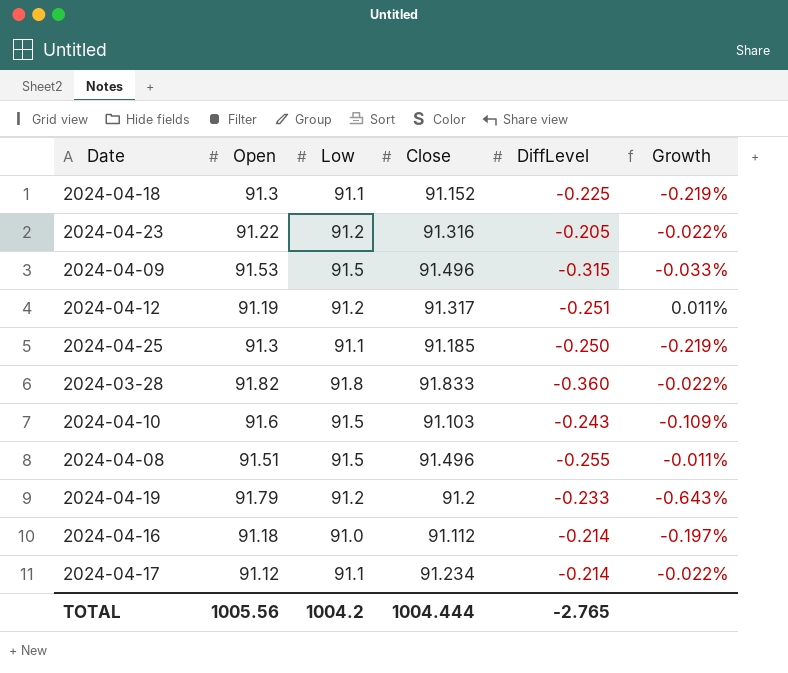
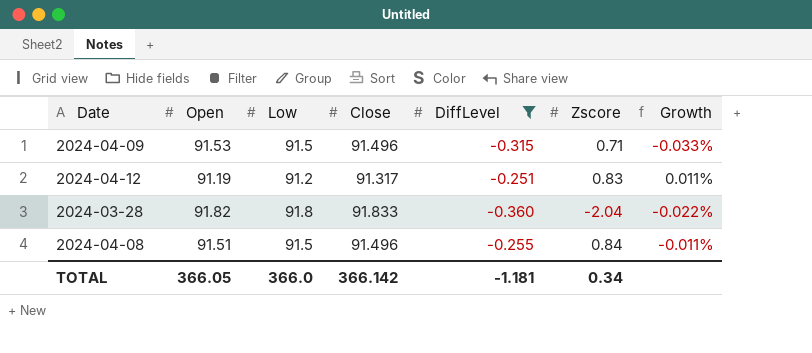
filter: none -> DiffLevel <= -0.251
column Zscore | position: none -> 6
TOTAL | Open: 1005.56 -> 366.05
TOTAL | Low: 1004.2 -> 366.0
TOTAL | Close: 1004.444 -> 366.142
TOTAL | DiffLevel: -2.765 -> -1.181

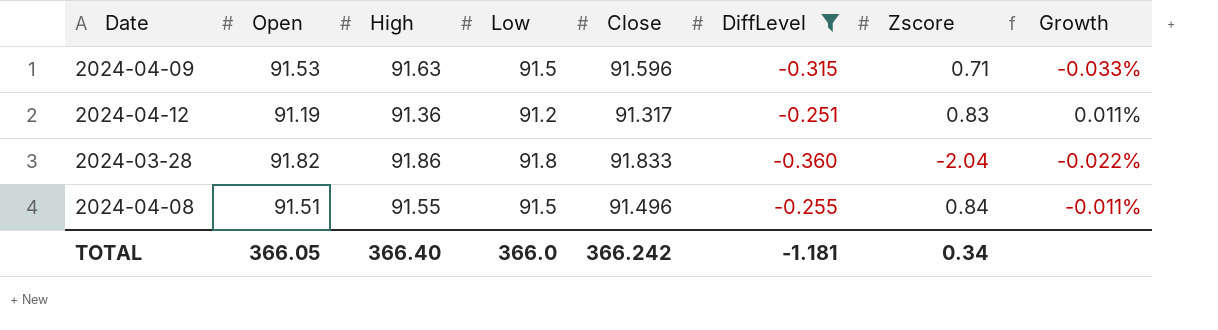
column High | position: none -> 3
2024-04-09 | Close: 91.496 -> 91.596
TOTAL | Close: 366.142 -> 366.242

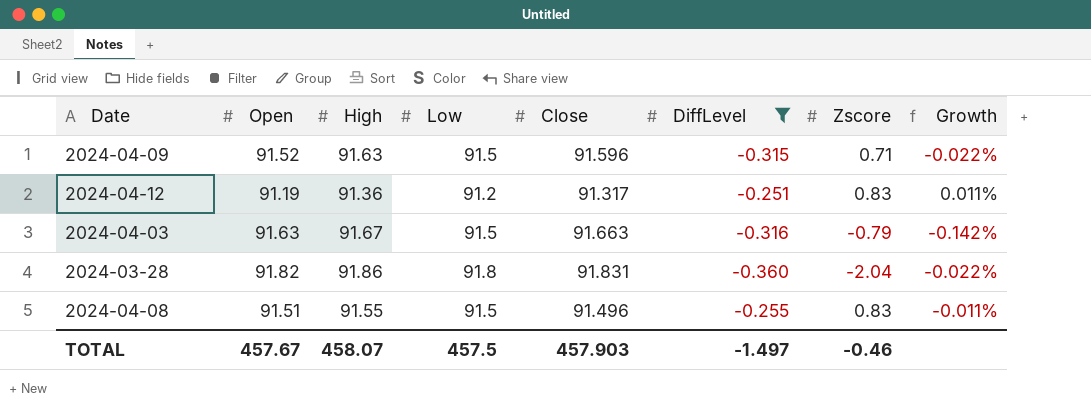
2024-04-09 | Open: 91.53 -> 91.52
2024-04-09 | Growth: -0.033% -> -0.022%
row 2024-04-03: none -> 91.63 | 91.67 | 91.5 | 91.663 | -0.316 | -0.79 | -0.142%
2024-03-28 | Close: 91.833 -> 91.831
2024-04-08 | Zscore: 0.84 -> 0.83
TOTAL | Open: 366.05 -> 457.67
TOTAL | High: 366.40 -> 458.07
TOTAL | Low: 366.0 -> 457.5
TOTAL | Close: 366.242 -> 457.903
TOTAL | DiffLevel: -1.181 -> -1.497
TOTAL | Zscore: 0.34 -> -0.46

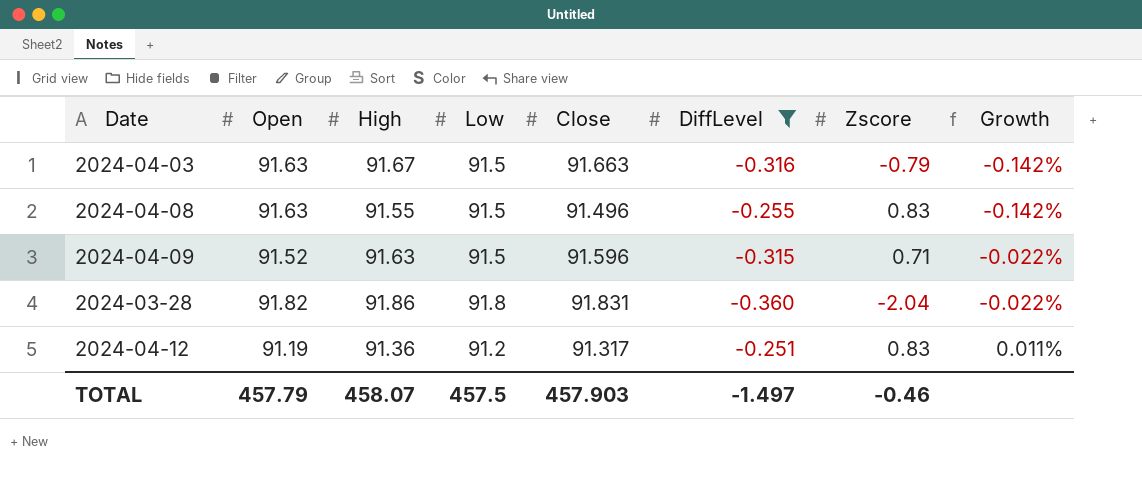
row order: none -> Growth ascending
2024-04-08 | Open: 91.51 -> 91.63
2024-04-08 | Growth: -0.011% -> -0.142%
TOTAL | Open: 457.67 -> 457.79

